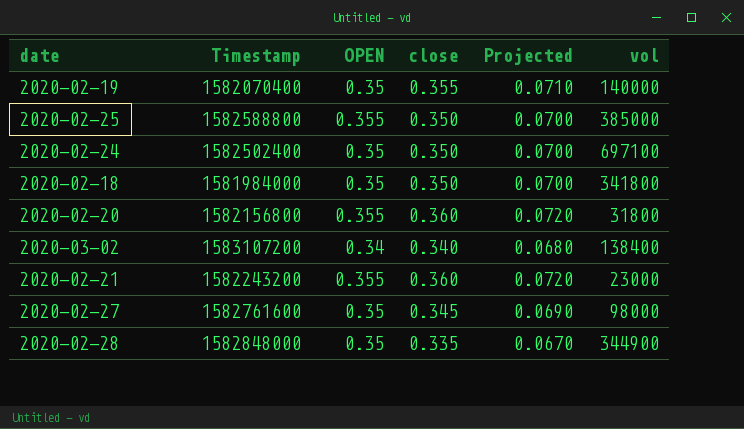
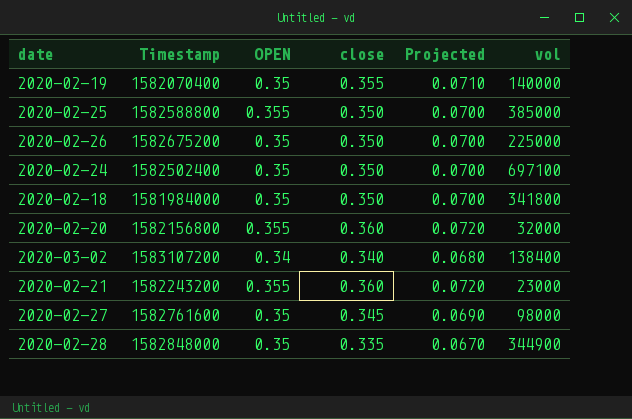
row 2020-02-26: none -> 1582675200 | 0.35 | 0.350 | 0.0700 | 225000
2020-02-20 | vol: 31800 -> 32000

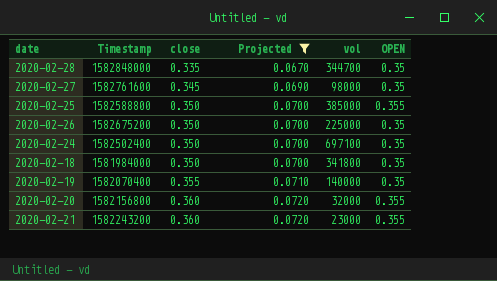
filter: none -> Projected != 0.0680
row order: none -> close ascending
column OPEN | position: 3 -> 6
2020-02-28 | vol: 344900 -> 344700

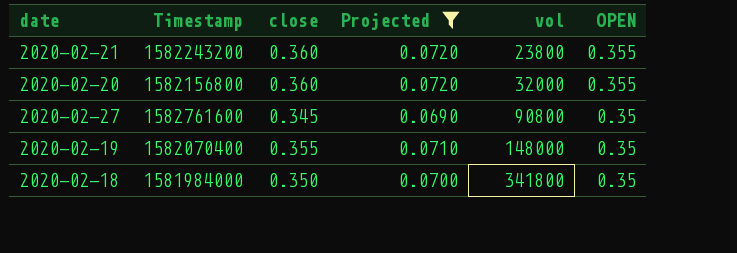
row order: close ascending -> vol ascending
row 2020-02-28: 1582848000 | 0.335 | 0.0670 | 344700 | 0.35 -> none
row 2020-02-25: 1582588800 | 0.350 | 0.0700 | 385000 | 0.355 -> none
row 2020-02-26: 1582675200 | 0.350 | 0.0700 | 225000 | 0.35 -> none
row 2020-02-24: 1582502400 | 0.350 | 0.0700 | 697100 | 0.35 -> none
2020-02-21 | vol: 23000 -> 23800
2020-02-27 | vol: 98000 -> 90800
2020-02-19 | vol: 140000 -> 148000

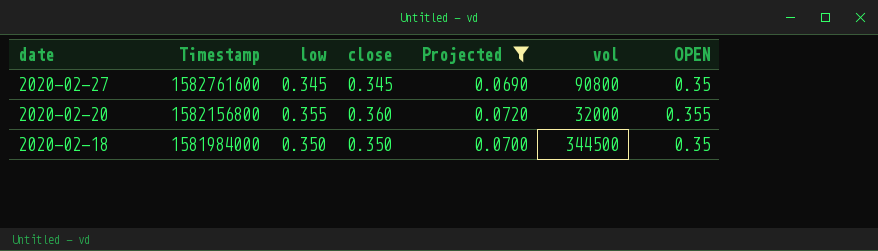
row order: vol ascending -> date descending
column low | position: none -> 3
row 2020-02-21: 1582243200 | 0.360 | 0.0720 | 23800 | 0.355 -> none
row 2020-02-19: 1582070400 | 0.355 | 0.0710 | 148000 | 0.35 -> none
2020-02-18 | vol: 341800 -> 344500

